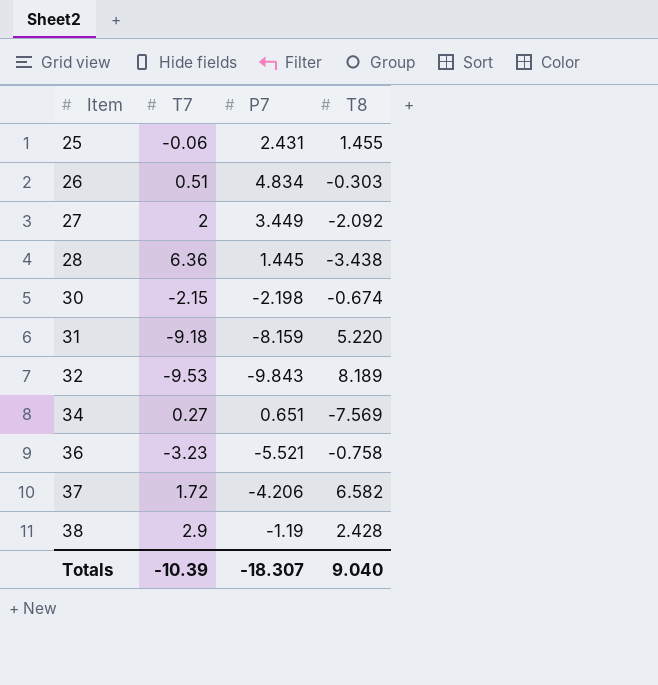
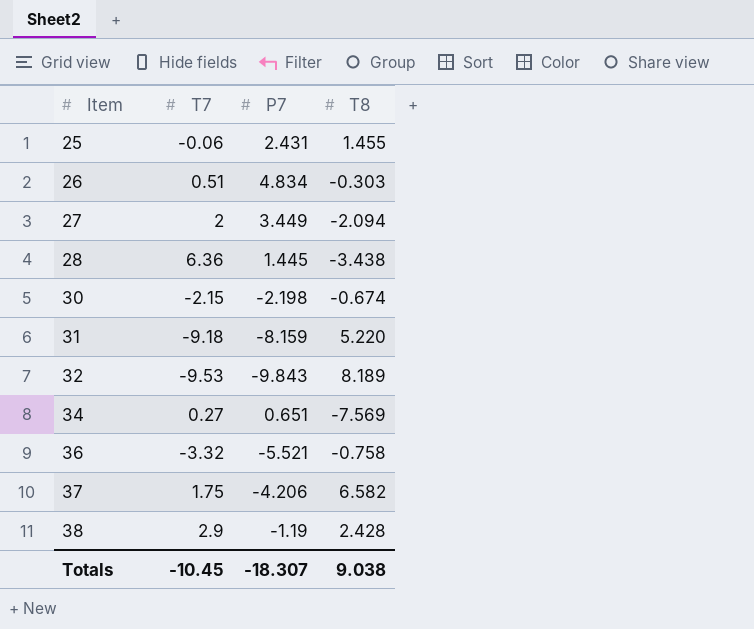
27 | T8: -2.092 -> -2.094
36 | T7: -3.23 -> -3.32
37 | T7: 1.72 -> 1.75
Totals | T7: -10.39 -> -10.45
Totals | T8: 9.040 -> 9.038

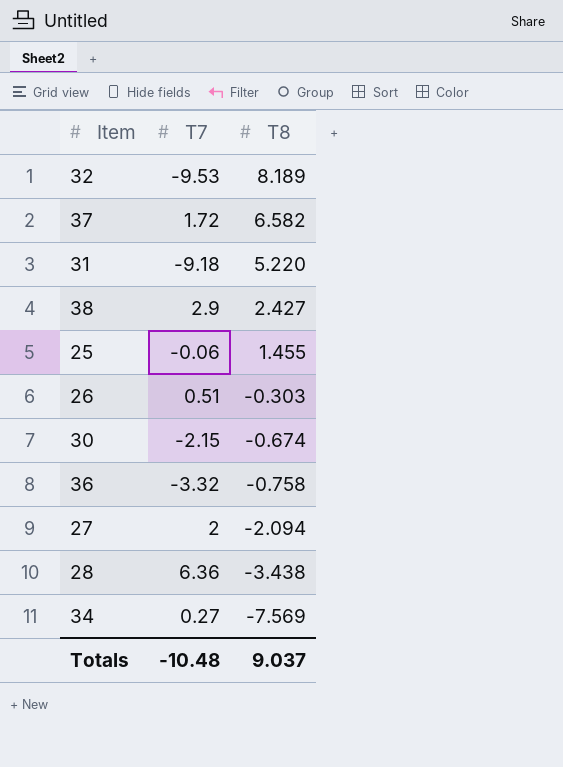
row order: Item ascending -> T8 descending
column P7 | position: 3 -> none
37 | T7: 1.75 -> 1.72
38 | T8: 2.428 -> 2.427
Totals | T7: -10.45 -> -10.48
Totals | T8: 9.038 -> 9.037

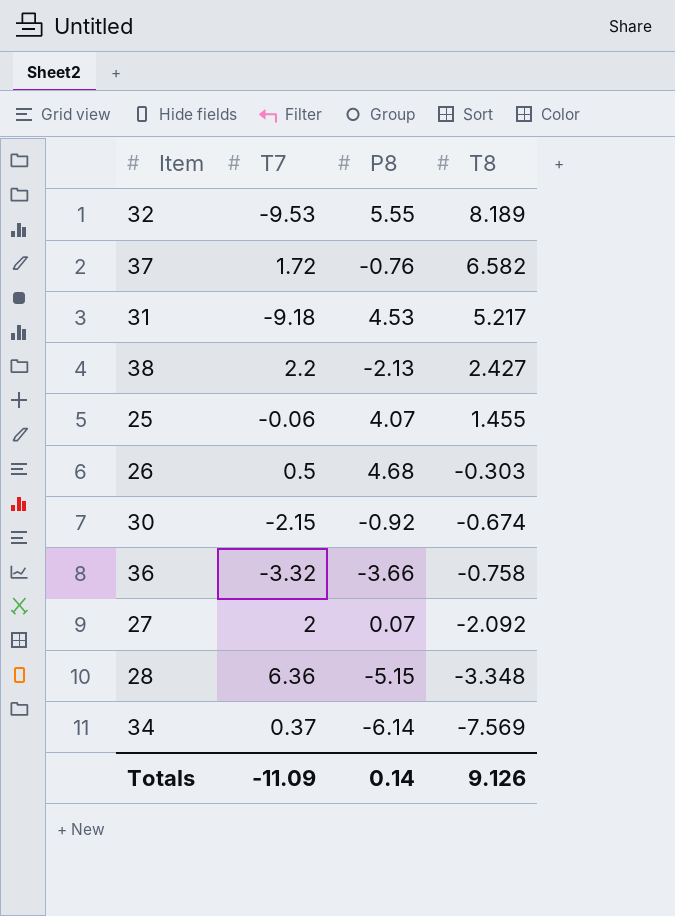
column P8 | position: none -> 3
31 | T8: 5.220 -> 5.217
38 | T7: 2.9 -> 2.2
26 | T7: 0.51 -> 0.5
27 | T8: -2.094 -> -2.092
28 | T8: -3.438 -> -3.348
34 | T7: 0.27 -> 0.37
Totals | T7: -10.48 -> -11.09
Totals | T8: 9.037 -> 9.126

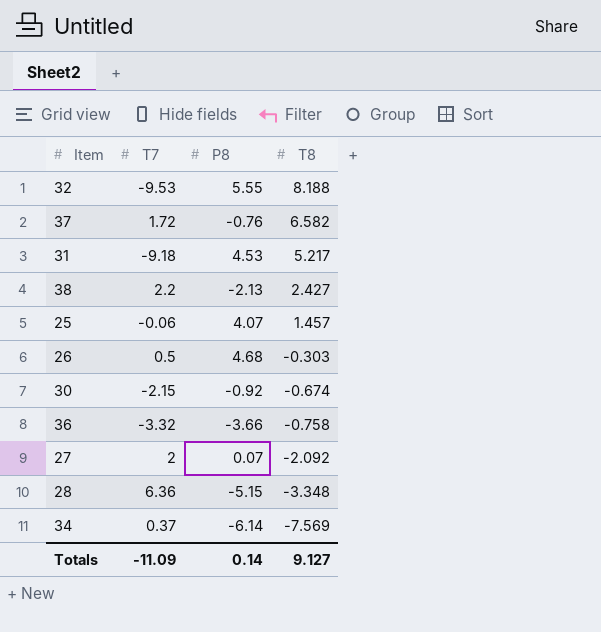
32 | T8: 8.189 -> 8.188
25 | T8: 1.455 -> 1.457
Totals | T8: 9.126 -> 9.127

